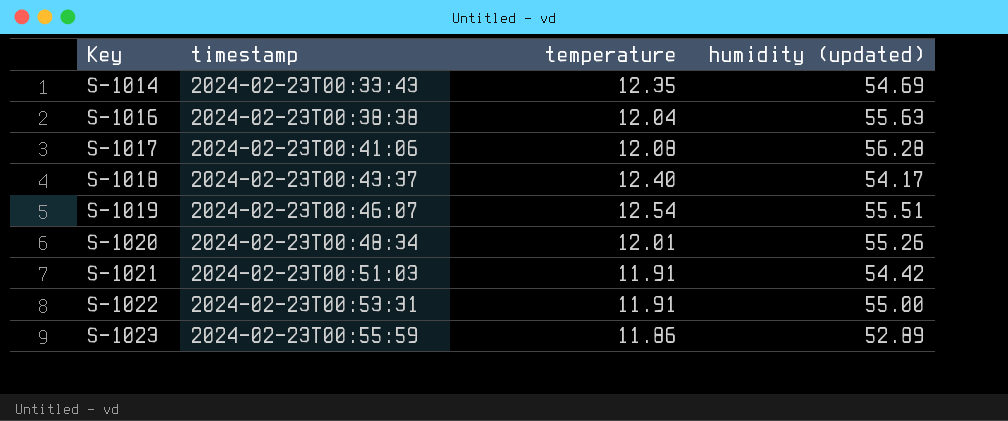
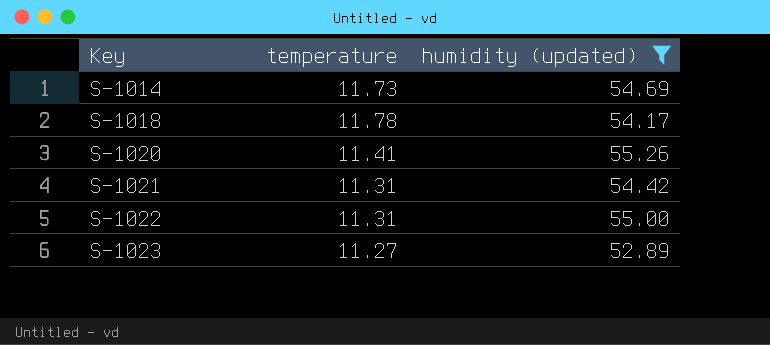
filter: none -> humidity (updated) <= 55.26
column timestamp | position: 2 -> none
S-1014 | temperature: 12.35 -> 11.73
S-1018 | temperature: 12.40 -> 11.78
S-1020 | temperature: 12.01 -> 11.41
S-1021 | temperature: 11.91 -> 11.31
S-1022 | temperature: 11.91 -> 11.31
S-1023 | temperature: 11.86 -> 11.27

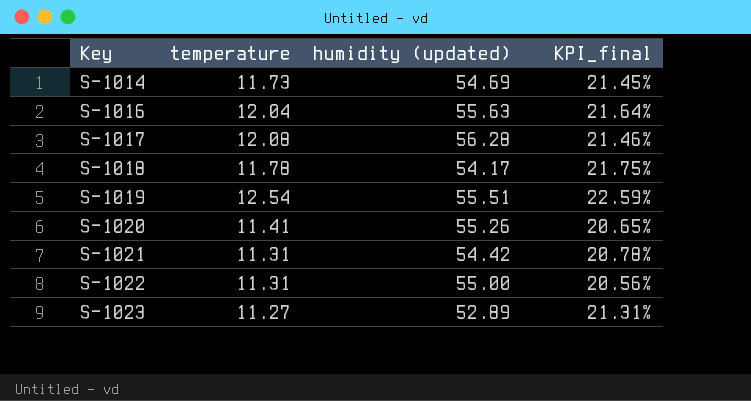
filter: humidity (updated) <= 55.26 -> none
column KPI_final | formula: none -> [temperature] / [humidity (updated)]

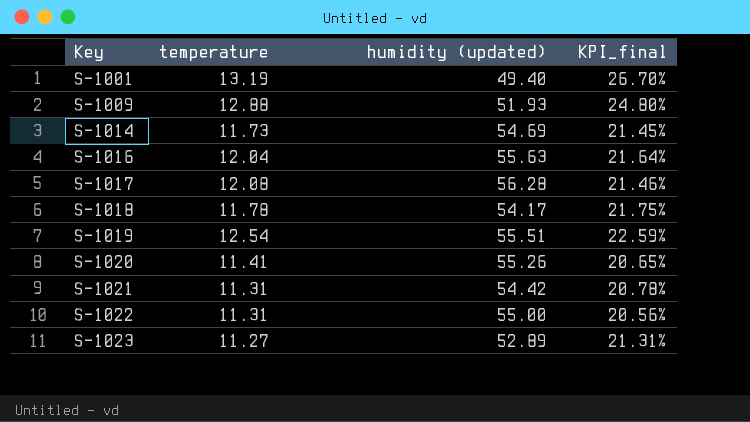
row S-1001: none -> 13.19 | 49.40 | 26.70%
row S-1009: none -> 12.88 | 51.93 | 24.80%

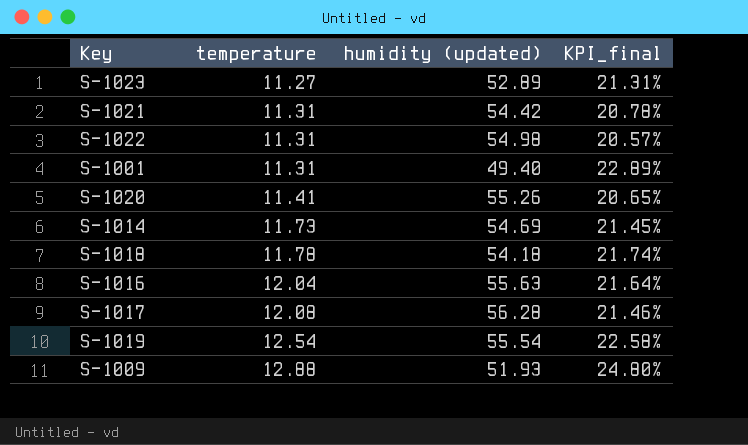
row order: Key ascending -> temperature ascending
S-1022 | humidity (updated): 55.00 -> 54.98
S-1022 | KPI_final: 20.56% -> 20.57%
S-1001 | temperature: 13.19 -> 11.31
S-1001 | KPI_final: 26.70% -> 22.89%
S-1018 | humidity (updated): 54.17 -> 54.18
S-1018 | KPI_final: 21.75% -> 21.74%
S-1019 | humidity (updated): 55.51 -> 55.54
S-1019 | KPI_final: 22.59% -> 22.58%

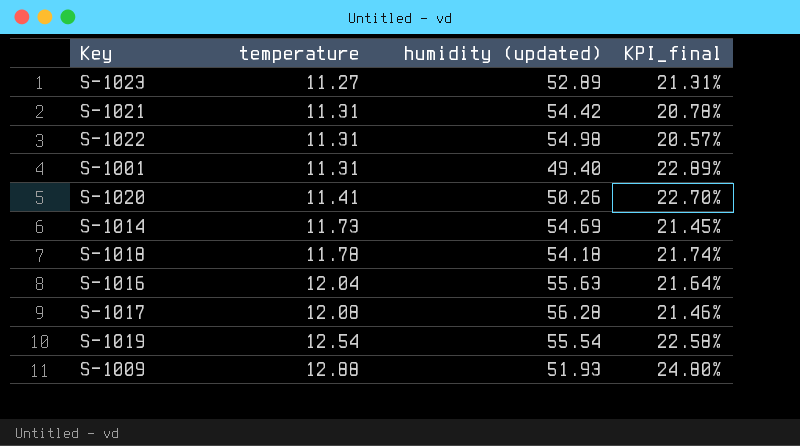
S-1020 | humidity (updated): 55.26 -> 50.26
S-1020 | KPI_final: 20.65% -> 22.70%

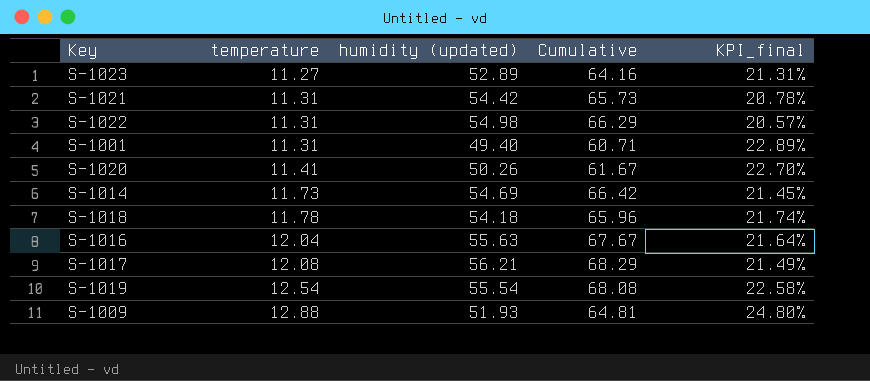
column Cumulative | formula: none -> [temperature] + [humidity (updated)]
S-1017 | humidity (updated): 56.28 -> 56.21
S-1017 | KPI_final: 21.46% -> 21.49%

